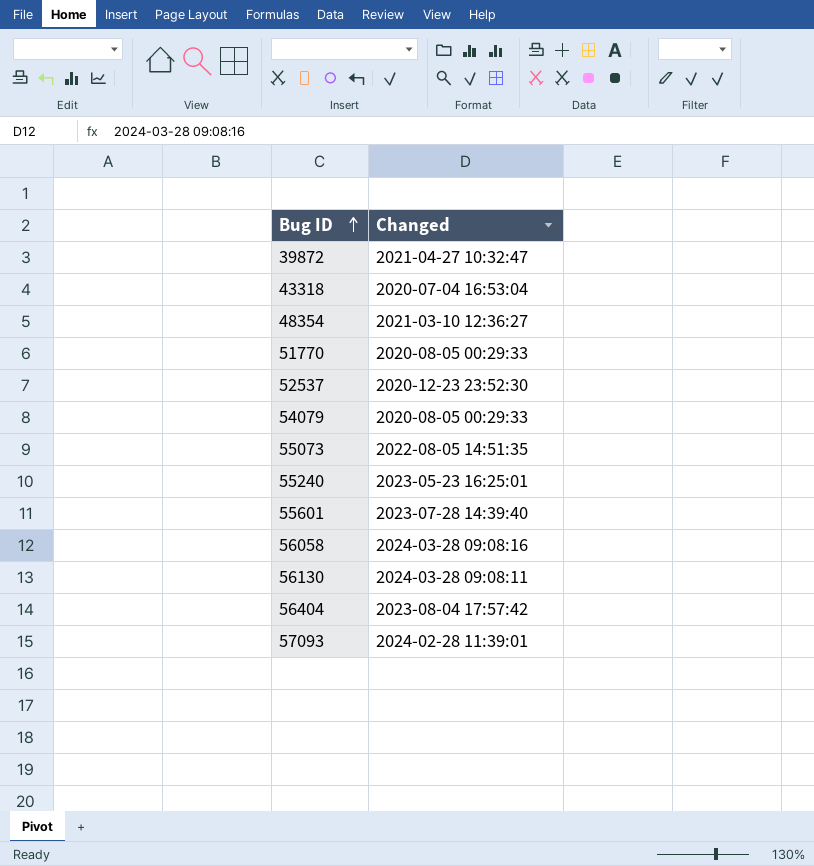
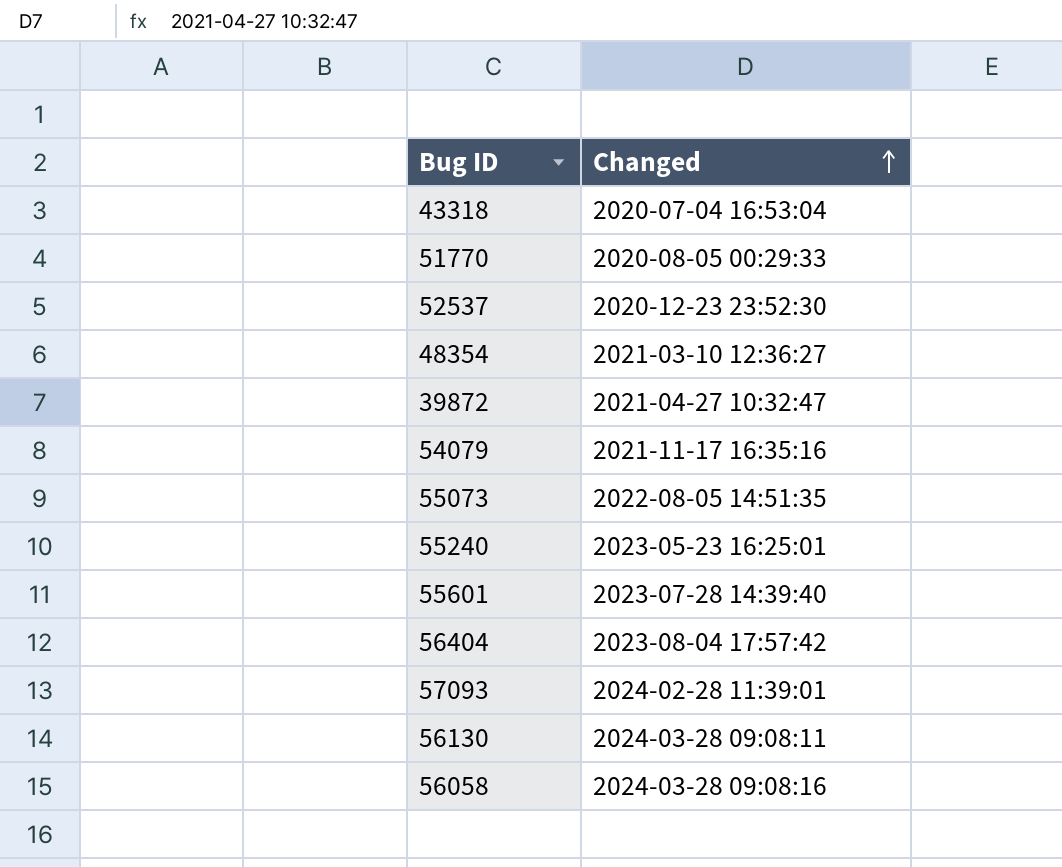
row order: Bug ID ascending -> Changed ascending
54079 | Changed: 2020-08-05 00:29:33 -> 2021-11-17 16:35:16

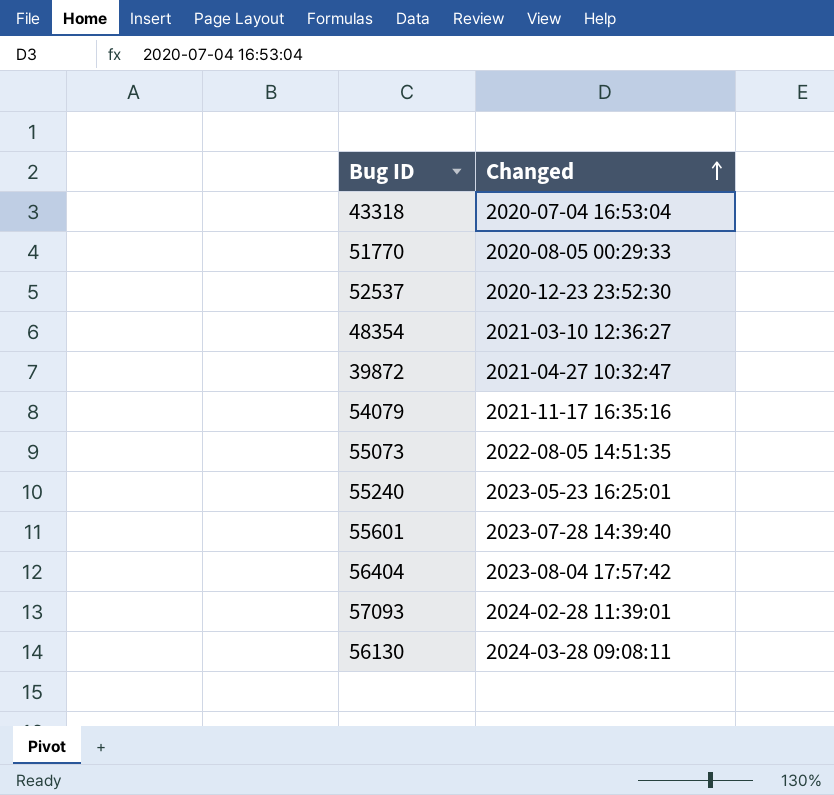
row 56058: 2024-03-28 09:08:16 -> none

